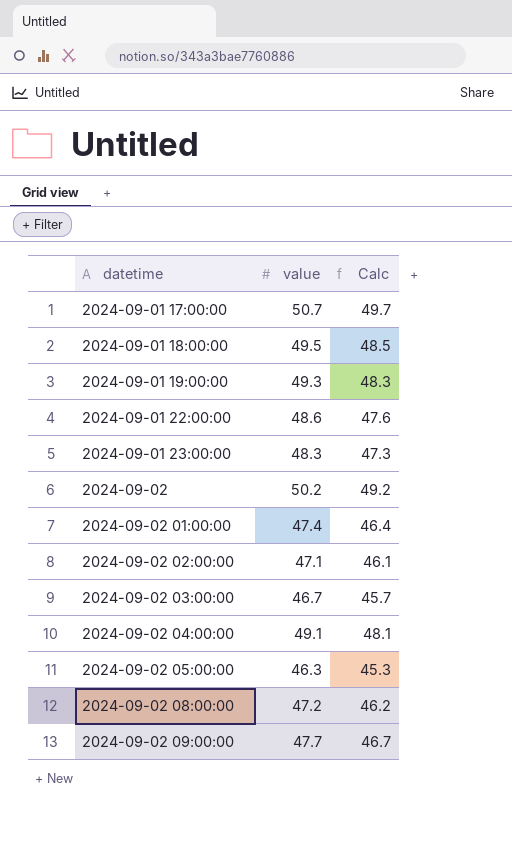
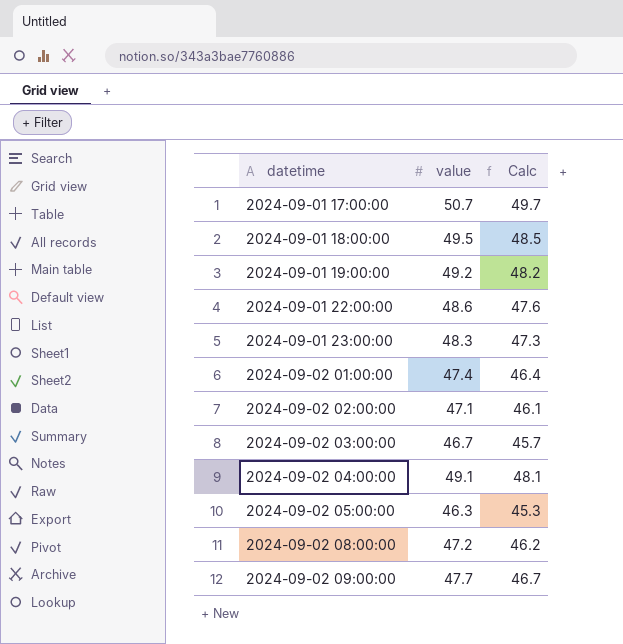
row 2024-09-02: 50.2 | 49.2 -> none
2024-09-01 19:00:00 | value: 49.3 -> 49.2
2024-09-01 19:00:00 | Calc: 48.3 -> 48.2

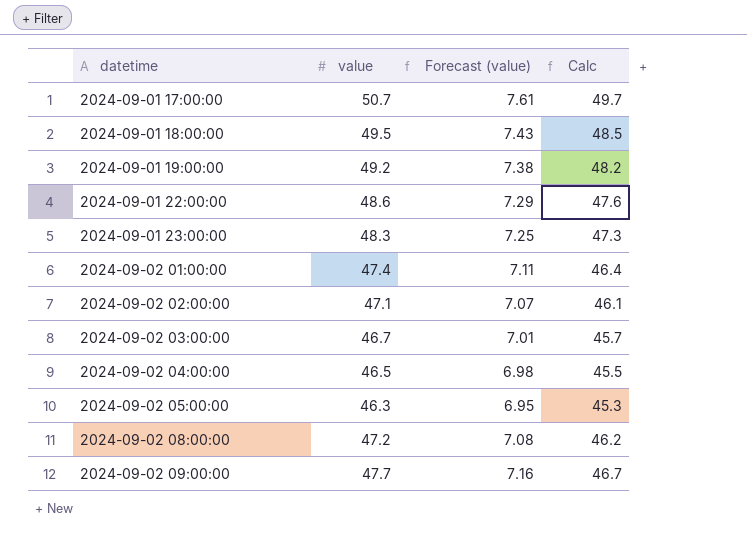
column Forecast (value) | formula: none -> [value] * 0.15
2024-09-02 04:00:00 | value: 49.1 -> 46.5
2024-09-02 04:00:00 | Calc: 48.1 -> 45.5

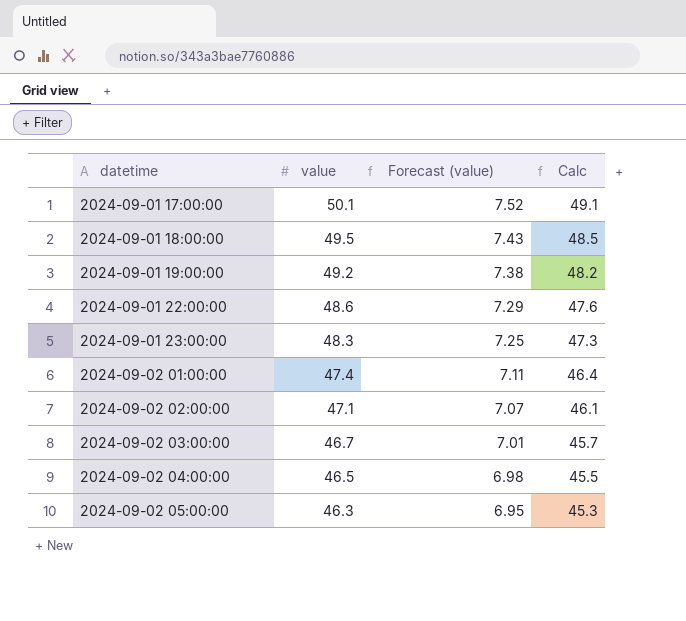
row 2024-09-02 08:00:00: 47.2 | 7.08 | 46.2 -> none
row 2024-09-02 09:00:00: 47.7 | 7.16 | 46.7 -> none
2024-09-01 17:00:00 | value: 50.7 -> 50.1
2024-09-01 17:00:00 | Forecast (value): 7.61 -> 7.52
2024-09-01 17:00:00 | Calc: 49.7 -> 49.1

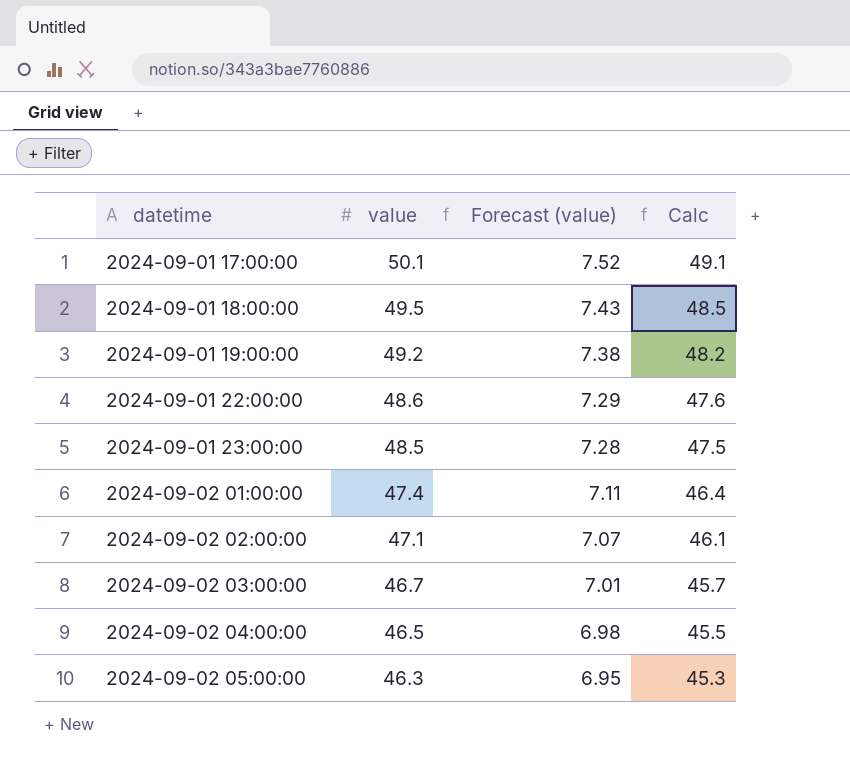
2024-09-01 23:00:00 | value: 48.3 -> 48.5
2024-09-01 23:00:00 | Forecast (value): 7.25 -> 7.28
2024-09-01 23:00:00 | Calc: 47.3 -> 47.5

